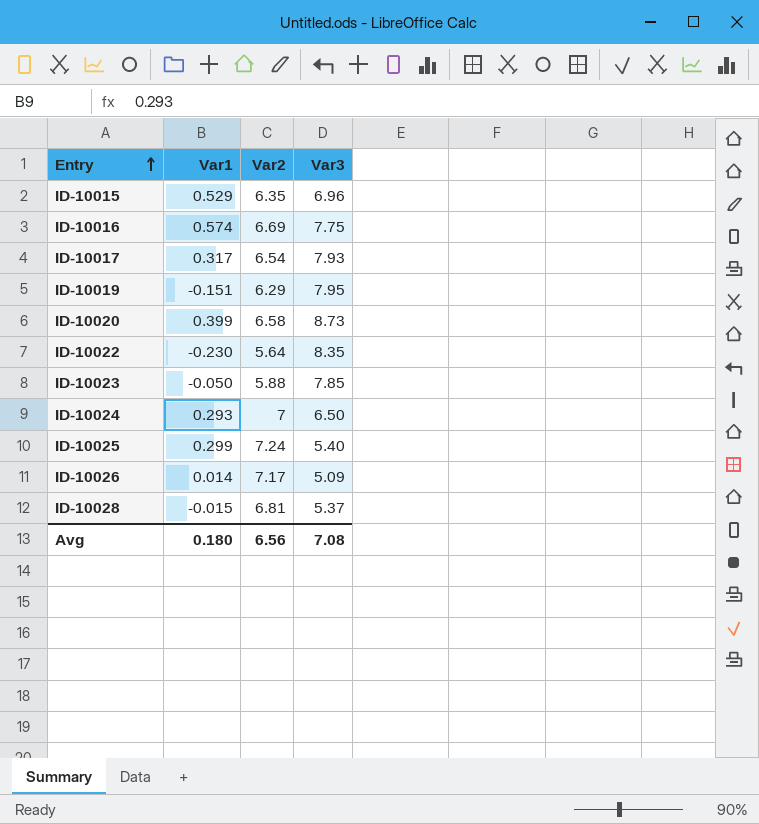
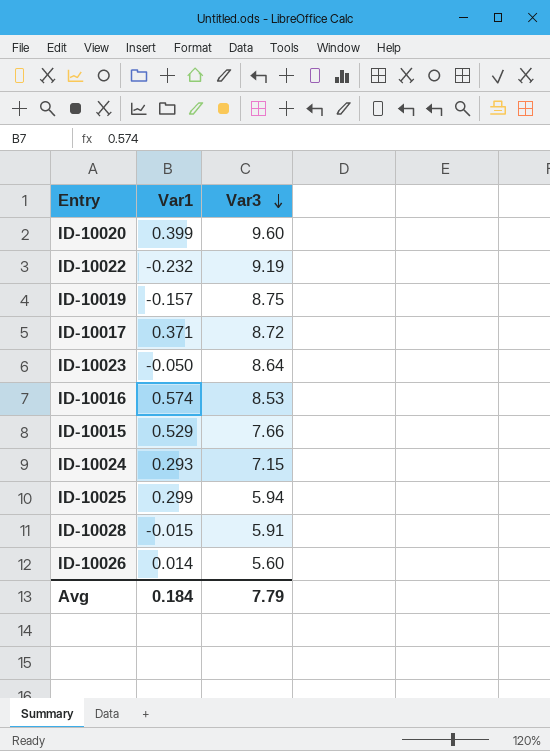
row order: Entry ascending -> Var3 descending
column Var2 | position: 3 -> none
ID-10020 | Var3: 8.73 -> 9.60
ID-10022 | Var1: -0.230 -> -0.232
ID-10022 | Var3: 8.35 -> 9.19
ID-10019 | Var1: -0.151 -> -0.157
ID-10019 | Var3: 7.95 -> 8.75
ID-10017 | Var1: 0.317 -> 0.371
ID-10017 | Var3: 7.93 -> 8.72
ID-10023 | Var3: 7.85 -> 8.64
ID-10016 | Var3: 7.75 -> 8.53
ID-10015 | Var3: 6.96 -> 7.66
ID-10024 | Var3: 6.50 -> 7.15
ID-10025 | Var3: 5.40 -> 5.94
ID-10028 | Var3: 5.37 -> 5.91
ID-10026 | Var3: 5.09 -> 5.60
Avg | Var1: 0.180 -> 0.184
Avg | Var3: 7.08 -> 7.79

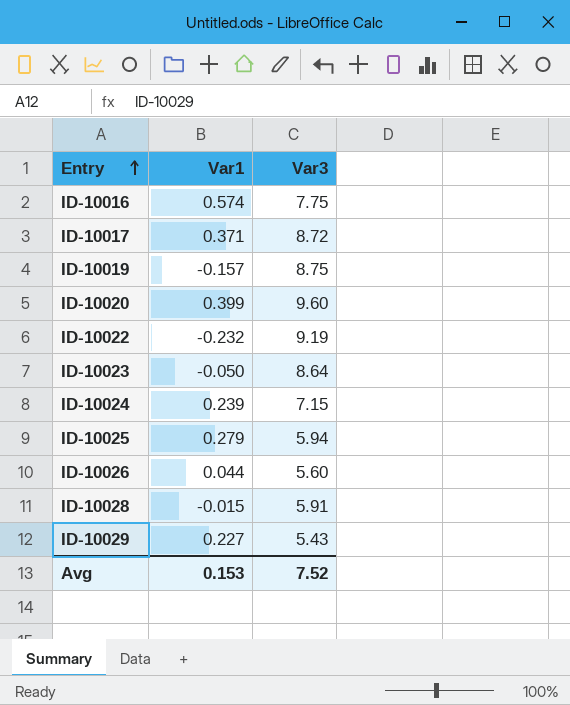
row order: Var3 descending -> Entry ascending
row ID-10015: 0.529 | 7.66 -> none
ID-10016 | Var3: 8.53 -> 7.75
ID-10024 | Var1: 0.293 -> 0.239
ID-10025 | Var1: 0.299 -> 0.279
ID-10026 | Var1: 0.014 -> 0.044
row ID-10029: none -> 0.227 | 5.43
Avg | Var1: 0.184 -> 0.153
Avg | Var3: 7.79 -> 7.52

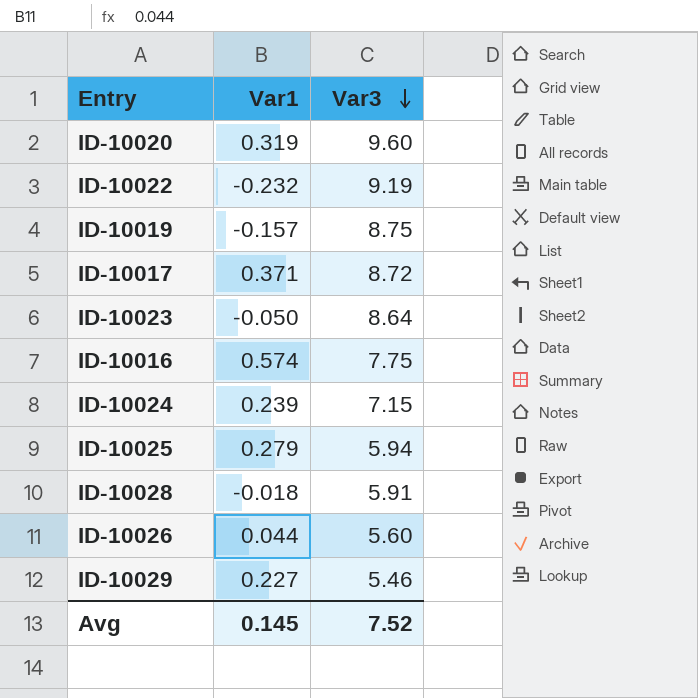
row order: Entry ascending -> Var3 descending
ID-10020 | Var1: 0.399 -> 0.319
ID-10028 | Var1: -0.015 -> -0.018
ID-10029 | Var3: 5.43 -> 5.46
Avg | Var1: 0.153 -> 0.145

